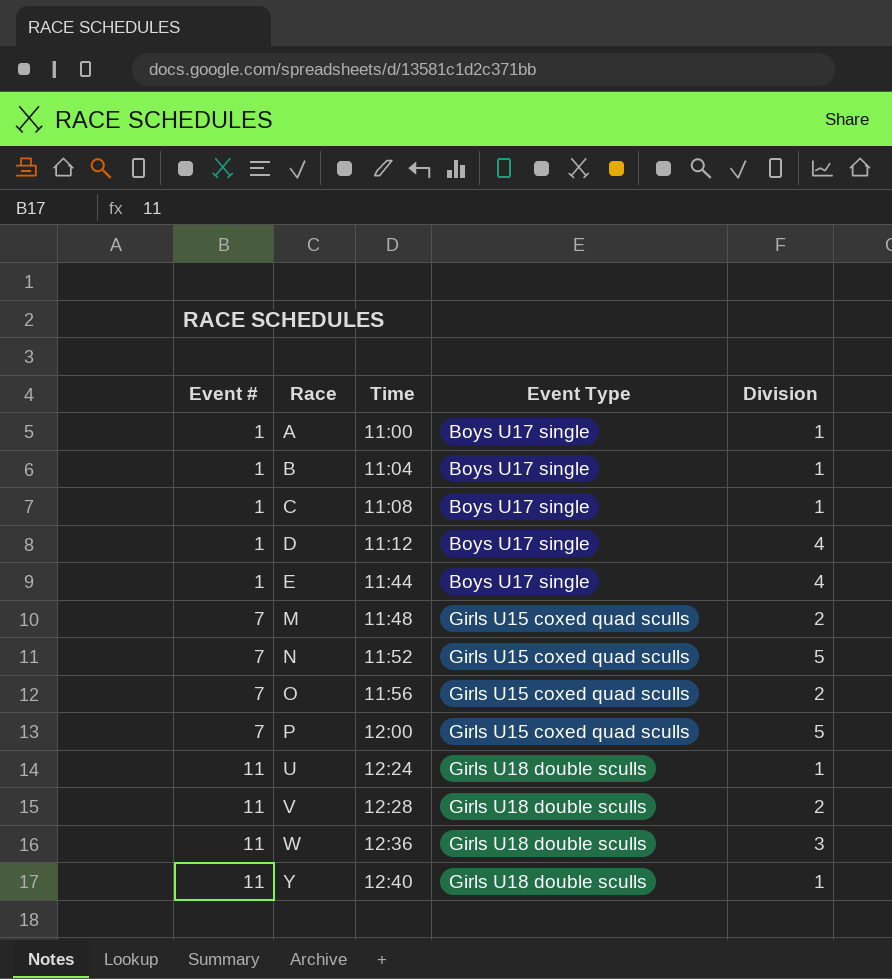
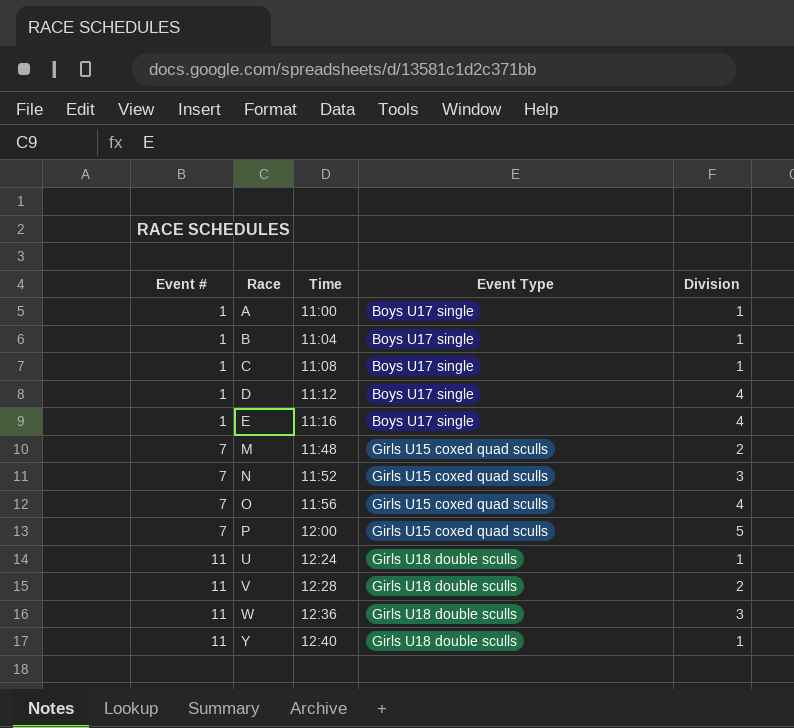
E | Time: 11:44 -> 11:16
N | Division: 5 -> 3
O | Division: 2 -> 4

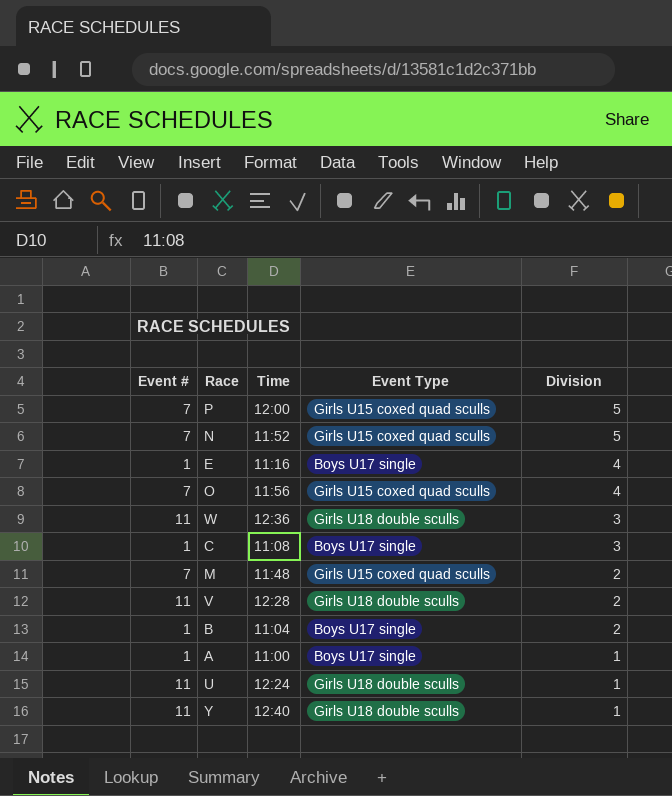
row order: Event # ascending -> Division descending
row D: 1 | 11:12 | Boys U17 single | 4 -> none
N | Division: 3 -> 5
C | Division: 1 -> 3
B | Division: 1 -> 2

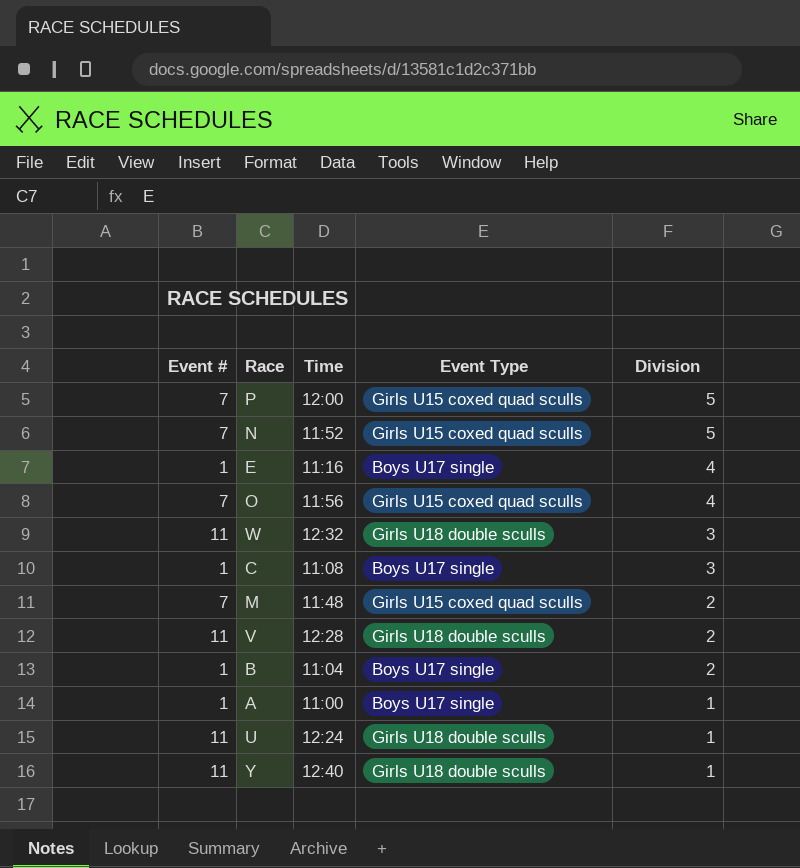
W | Time: 12:36 -> 12:32

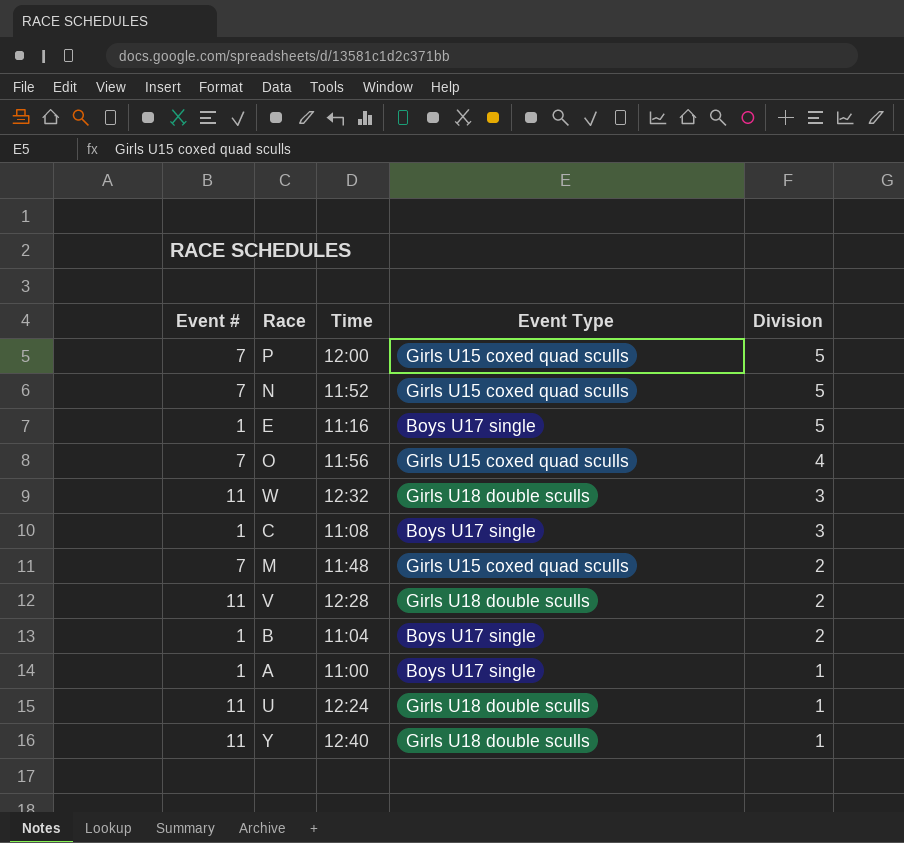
E | Division: 4 -> 5

